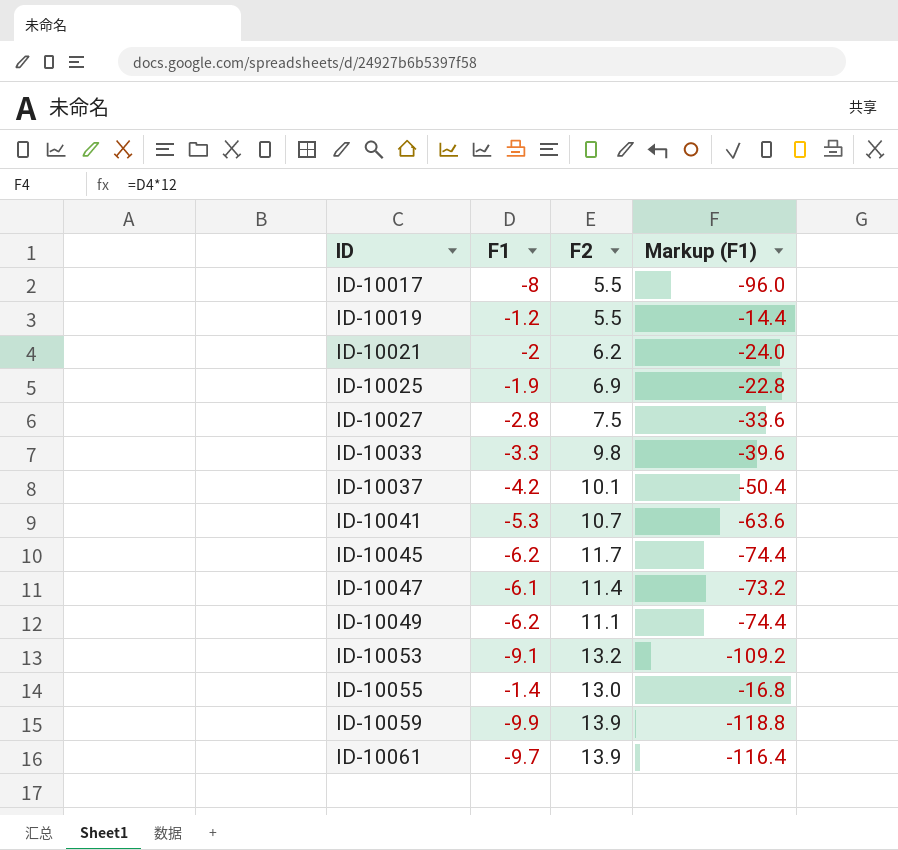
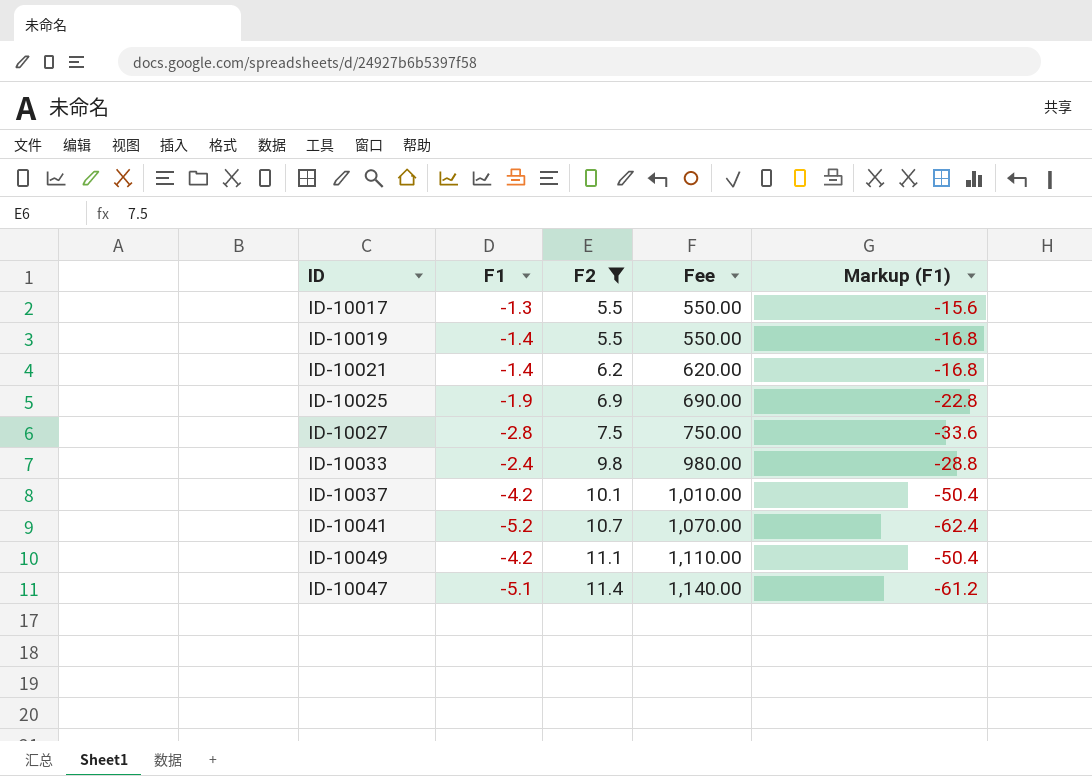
filter: none -> F2 <= 11.4
row order: ID ascending -> F2 ascending
column Fee | formula: none -> [F2] * 100
ID-10017 | F1: -8 -> -1.3
ID-10017 | Markup (F1): -96.0 -> -15.6
ID-10019 | F1: -1.2 -> -1.4
ID-10019 | Markup (F1): -14.4 -> -16.8
ID-10021 | F1: -2 -> -1.4
ID-10021 | Markup (F1): -24.0 -> -16.8
ID-10033 | F1: -3.3 -> -2.4
ID-10033 | Markup (F1): -39.6 -> -28.8
ID-10041 | F1: -5.3 -> -5.2
ID-10041 | Markup (F1): -63.6 -> -62.4
ID-10049 | F1: -6.2 -> -4.2
ID-10049 | Markup (F1): -74.4 -> -50.4
ID-10047 | F1: -6.1 -> -5.1
ID-10047 | Markup (F1): -73.2 -> -61.2

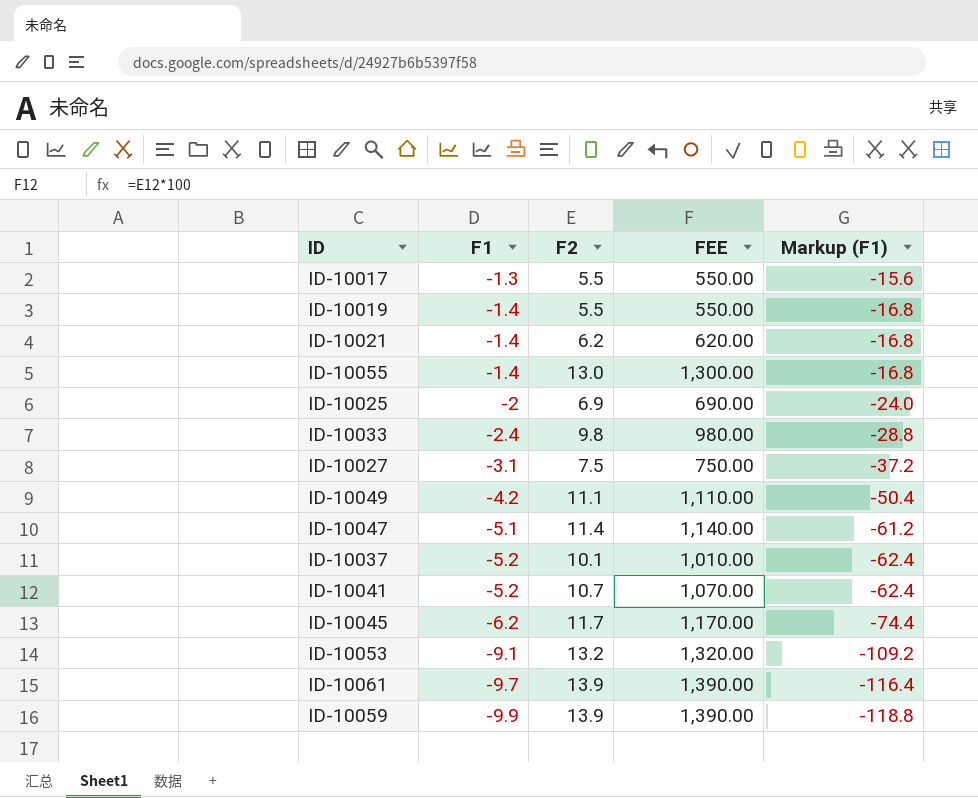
filter: F2 <= 11.4 -> none
row order: F2 ascending -> F1 descending
column name: Fee -> FEE
ID-10025 | F1: -1.9 -> -2
ID-10025 | Markup (F1): -22.8 -> -24.0
ID-10027 | F1: -2.8 -> -3.1
ID-10027 | Markup (F1): -33.6 -> -37.2
ID-10037 | F1: -4.2 -> -5.2
ID-10037 | Markup (F1): -50.4 -> -62.4

